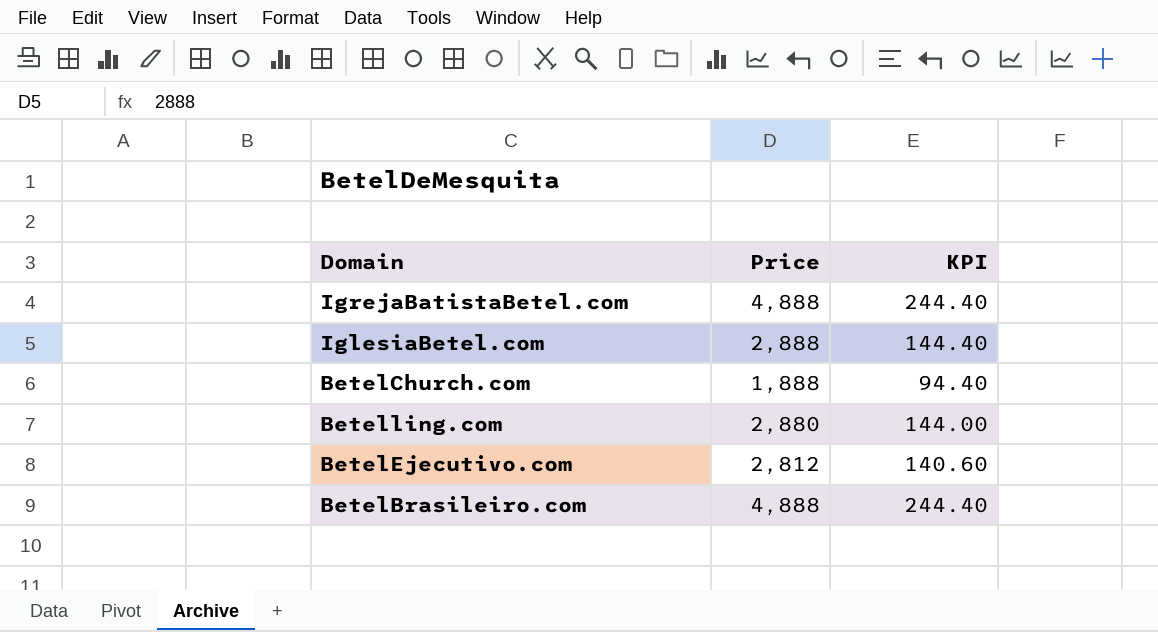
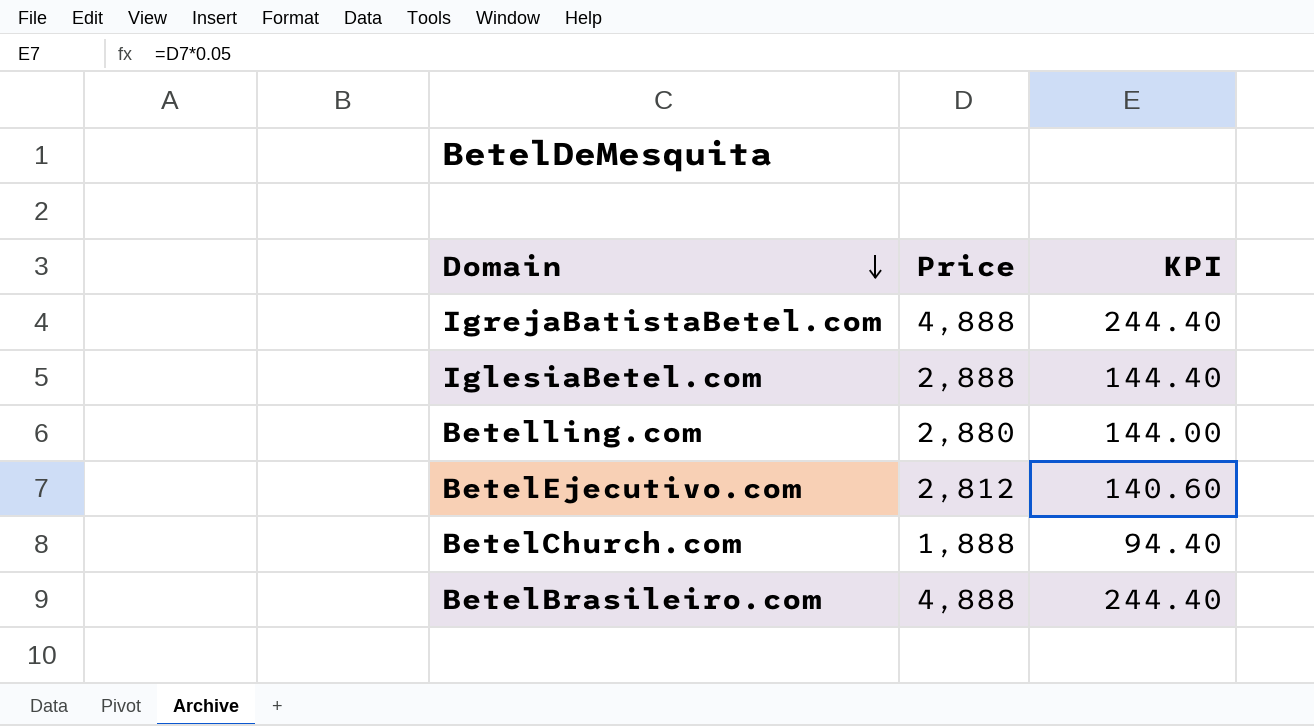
row order: none -> Domain descending

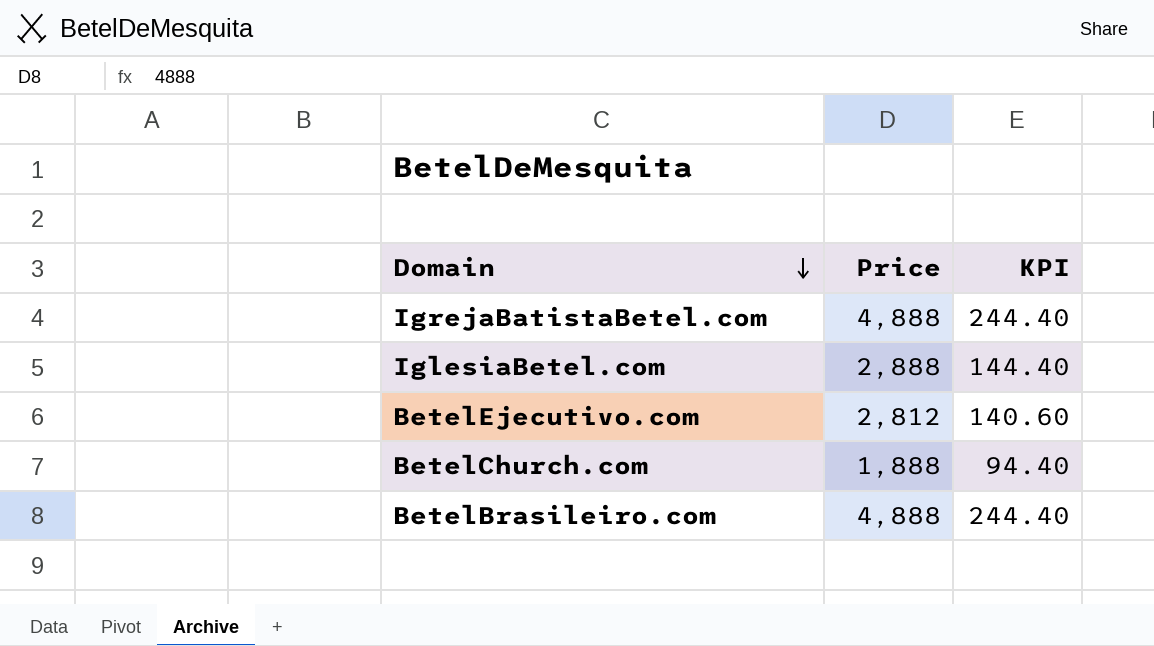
row Betelling.com: 2,880 | 144.00 -> none

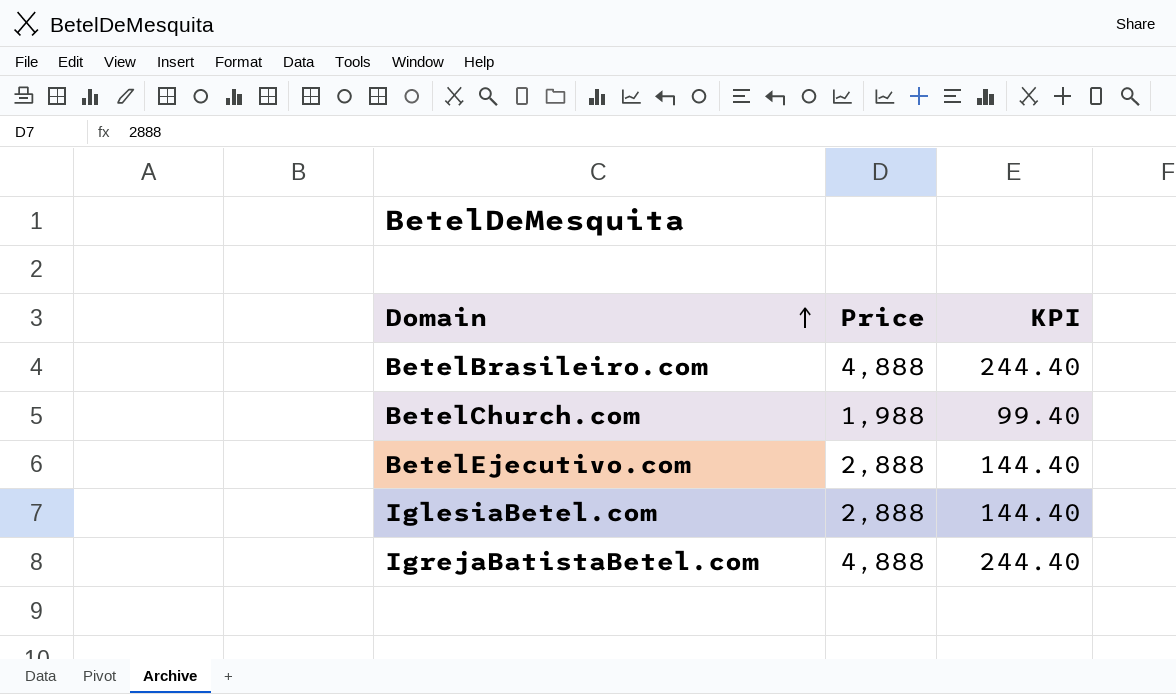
row order: Domain descending -> Domain ascending
BetelChurch.com | Price: 1,888 -> 1,988
BetelChurch.com | KPI: 94.40 -> 99.40
BetelEjecutivo.com | Price: 2,812 -> 2,888
BetelEjecutivo.com | KPI: 140.60 -> 144.40

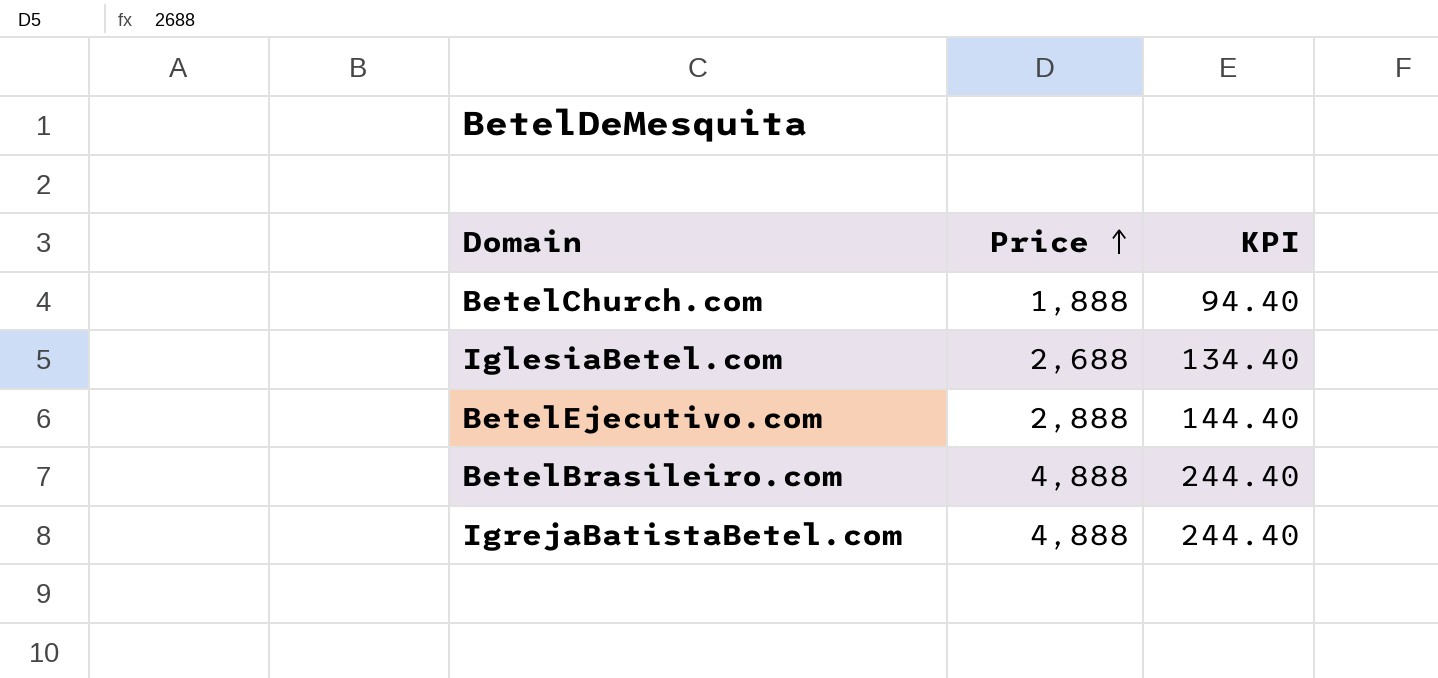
row order: Domain ascending -> Price ascending
BetelChurch.com | Price: 1,988 -> 1,888
BetelChurch.com | KPI: 99.40 -> 94.40
IglesiaBetel.com | Price: 2,888 -> 2,688
IglesiaBetel.com | KPI: 144.40 -> 134.40

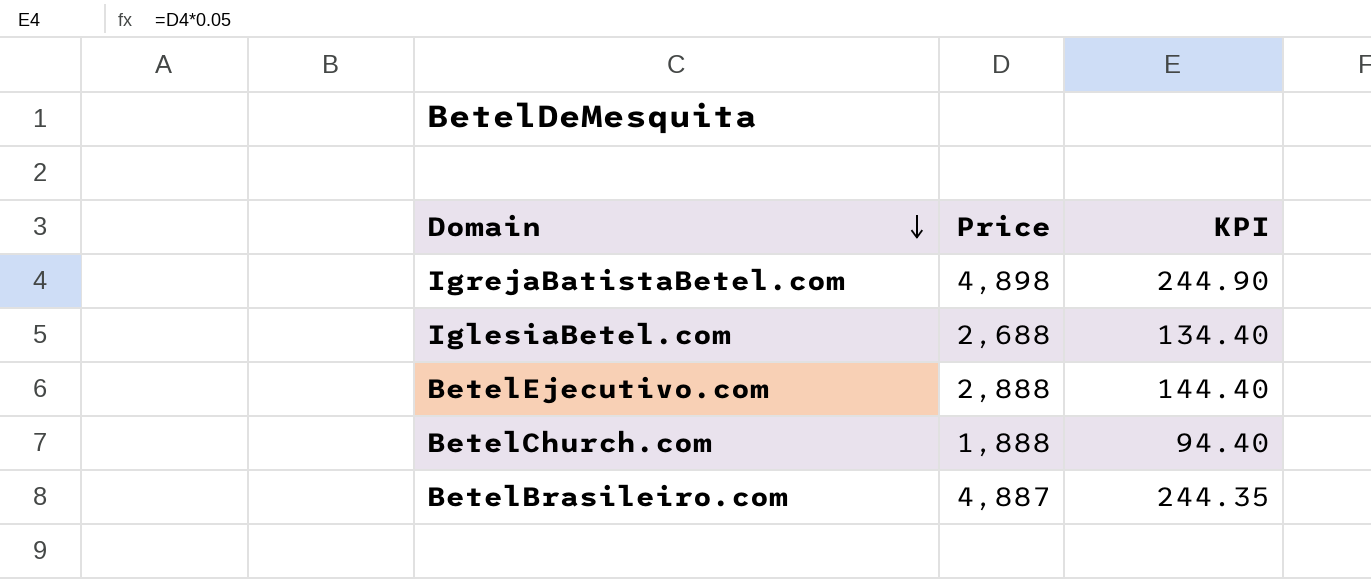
row order: Price ascending -> Domain descending
IgrejaBatistaBetel.com | Price: 4,888 -> 4,898
IgrejaBatistaBetel.com | KPI: 244.40 -> 244.90
BetelBrasileiro.com | Price: 4,888 -> 4,887
BetelBrasileiro.com | KPI: 244.40 -> 244.35

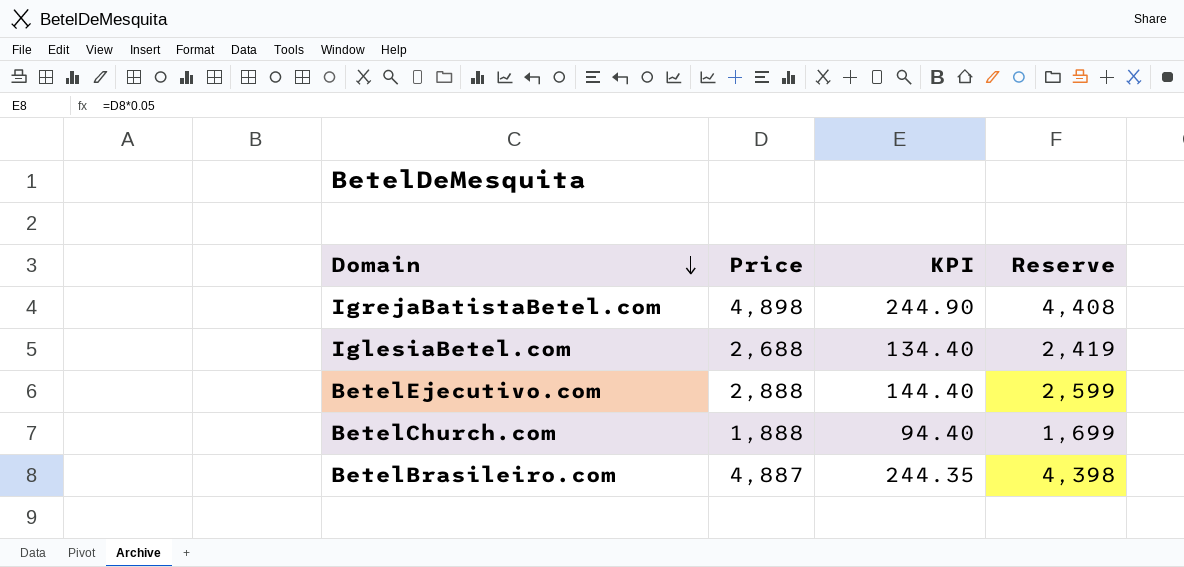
column Reserve | formula: none -> [Price] * 0.9

